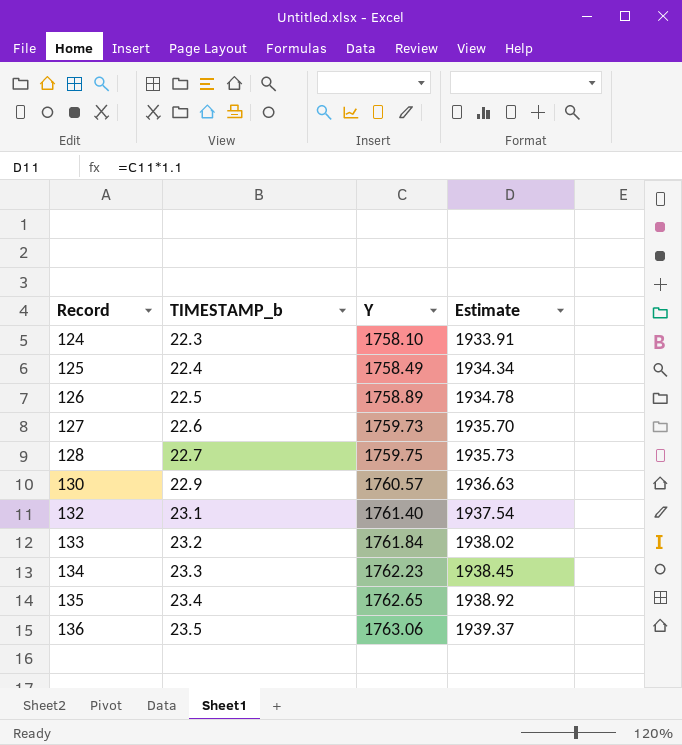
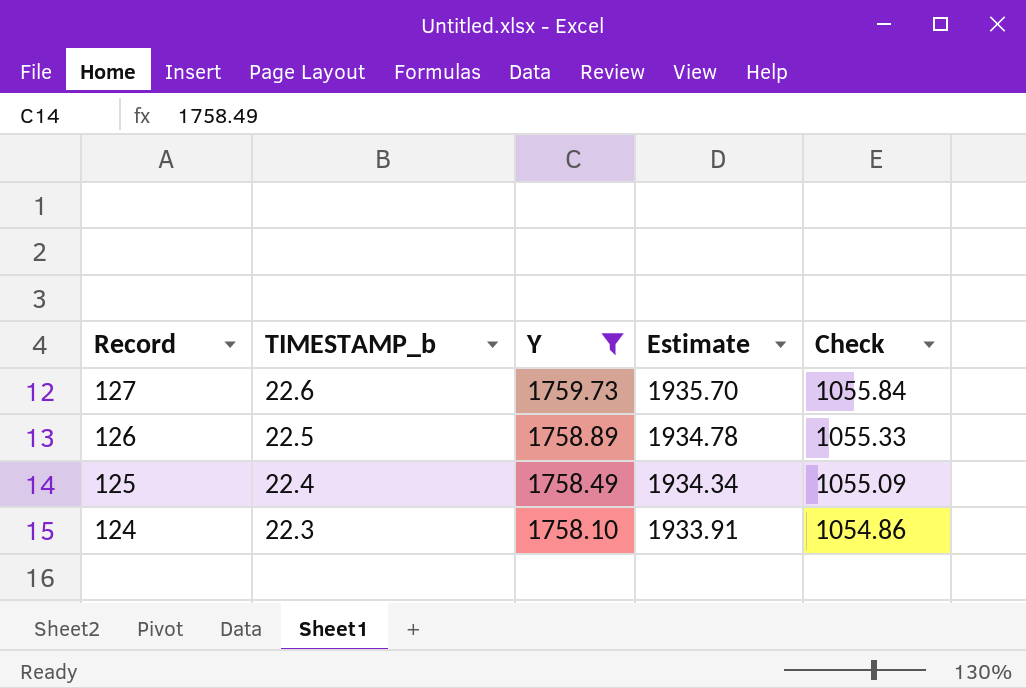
filter: none -> Y <= 1759.73
row order: Record ascending -> Record descending
column Check | formula: none -> [Y] * 0.6

